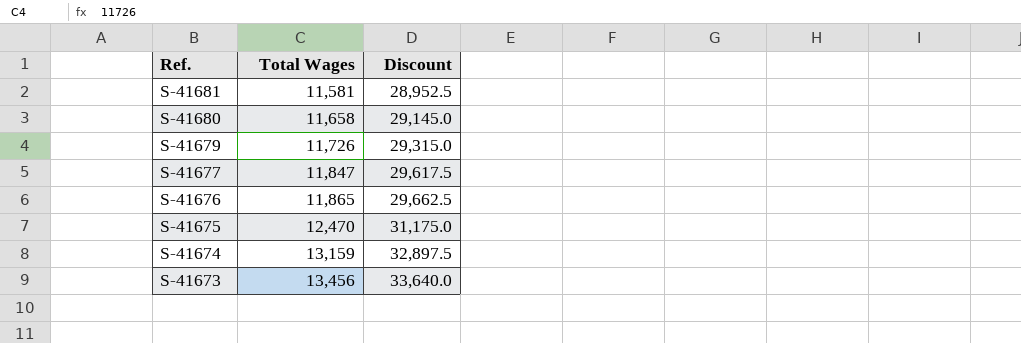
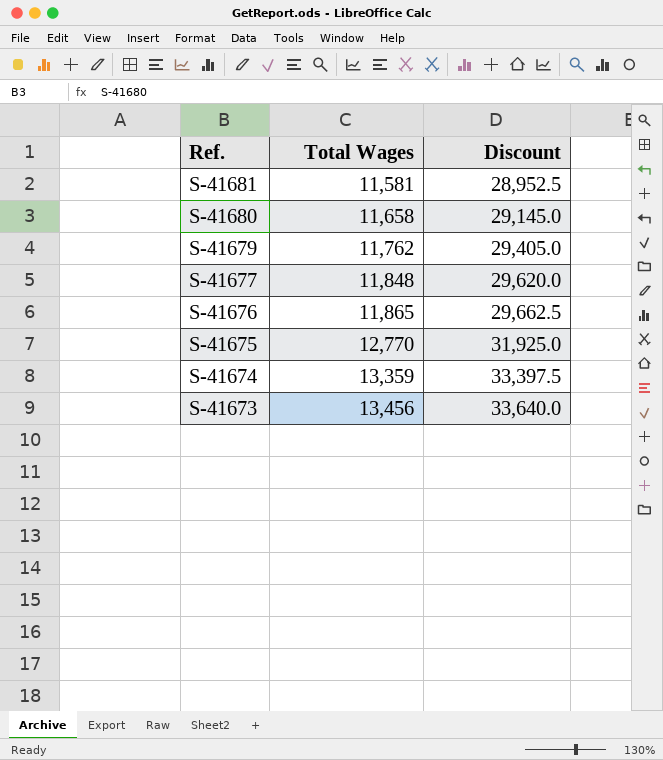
S-41679 | Total Wages: 11,726 -> 11,762
S-41679 | Discount: 29,315.0 -> 29,405.0
S-41677 | Total Wages: 11,847 -> 11,848
S-41677 | Discount: 29,617.5 -> 29,620.0
S-41675 | Total Wages: 12,470 -> 12,770
S-41675 | Discount: 31,175.0 -> 31,925.0
S-41674 | Total Wages: 13,159 -> 13,359
S-41674 | Discount: 32,897.5 -> 33,397.5

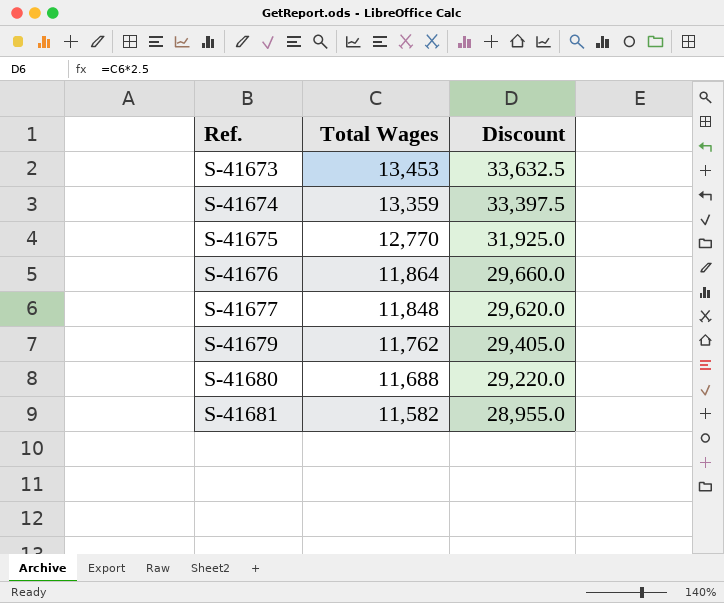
row order: Ref. descending -> Ref. ascending
S-41673 | Total Wages: 13,456 -> 13,453
S-41673 | Discount: 33,640.0 -> 33,632.5
S-41676 | Total Wages: 11,865 -> 11,864
S-41676 | Discount: 29,662.5 -> 29,660.0
S-41680 | Total Wages: 11,658 -> 11,688
S-41680 | Discount: 29,145.0 -> 29,220.0
S-41681 | Total Wages: 11,581 -> 11,582
S-41681 | Discount: 28,952.5 -> 28,955.0

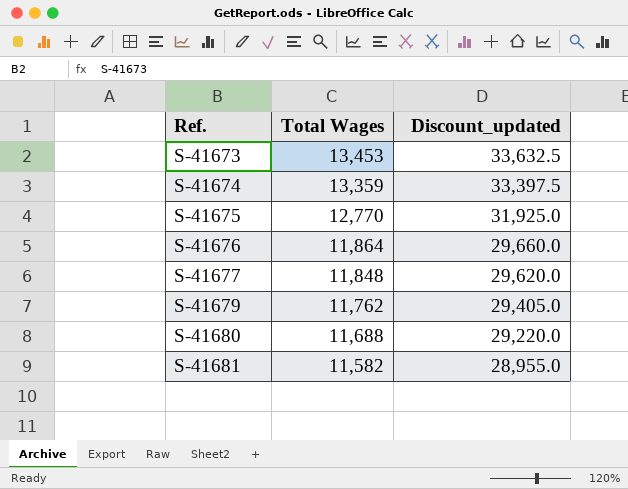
column name: Discount -> Discount_updated

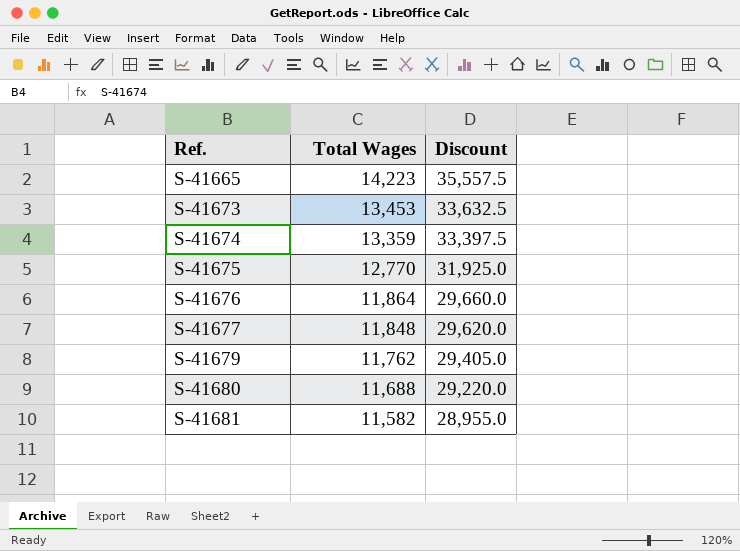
column name: Discount_updated -> Discount
row S-41665: none -> 14,223 | 35,557.5

